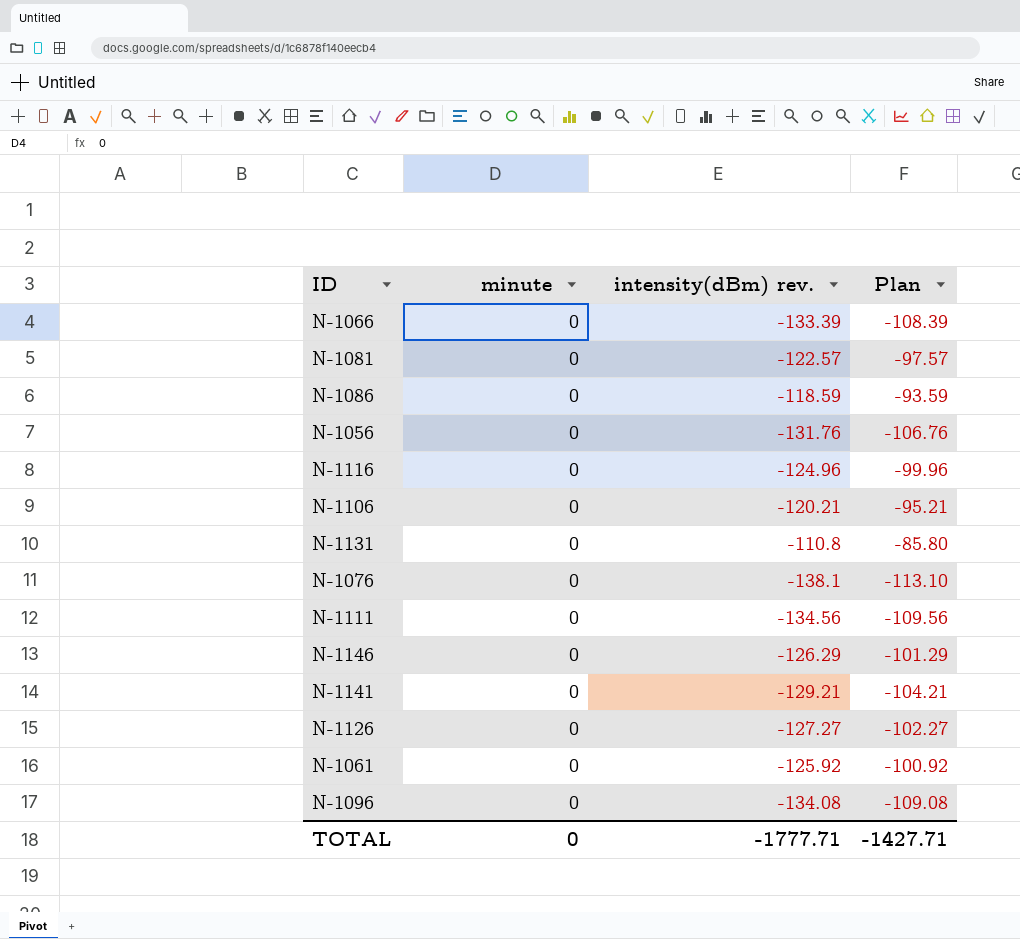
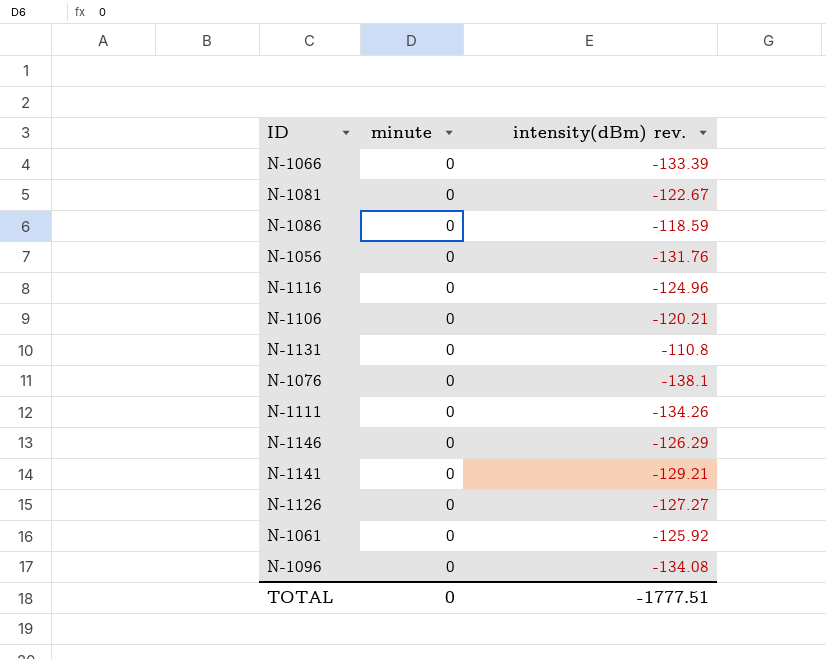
column Plan | formula: [intensity(dBm) rev.] + 25 -> none
N-1081 | intensity(dBm) rev.: -122.57 -> -122.67
N-1111 | intensity(dBm) rev.: -134.56 -> -134.26
TOTAL | intensity(dBm) rev.: -1777.71 -> -1777.51

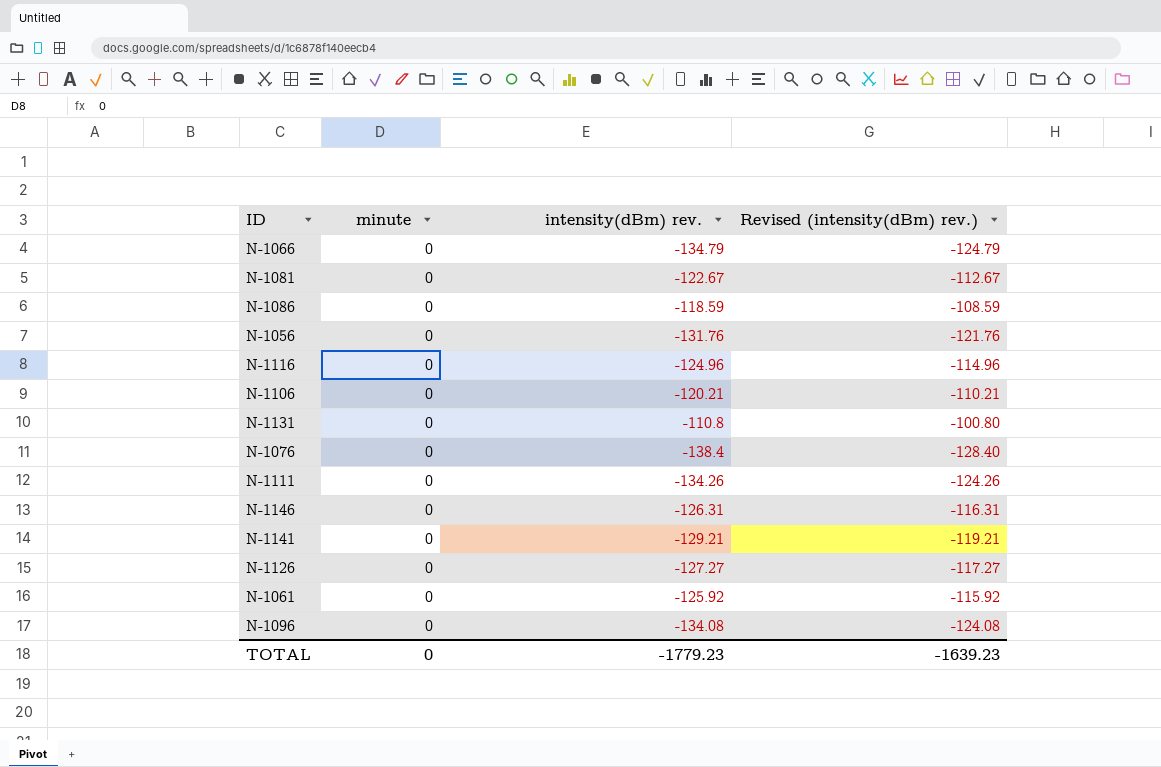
column Revised (intensity(dBm) rev.) | formula: none -> [intensity(dBm) rev.] + 10
N-1066 | intensity(dBm) rev.: -133.39 -> -134.79
N-1076 | intensity(dBm) rev.: -138.1 -> -138.4
N-1146 | intensity(dBm) rev.: -126.29 -> -126.31
TOTAL | intensity(dBm) rev.: -1777.51 -> -1779.23

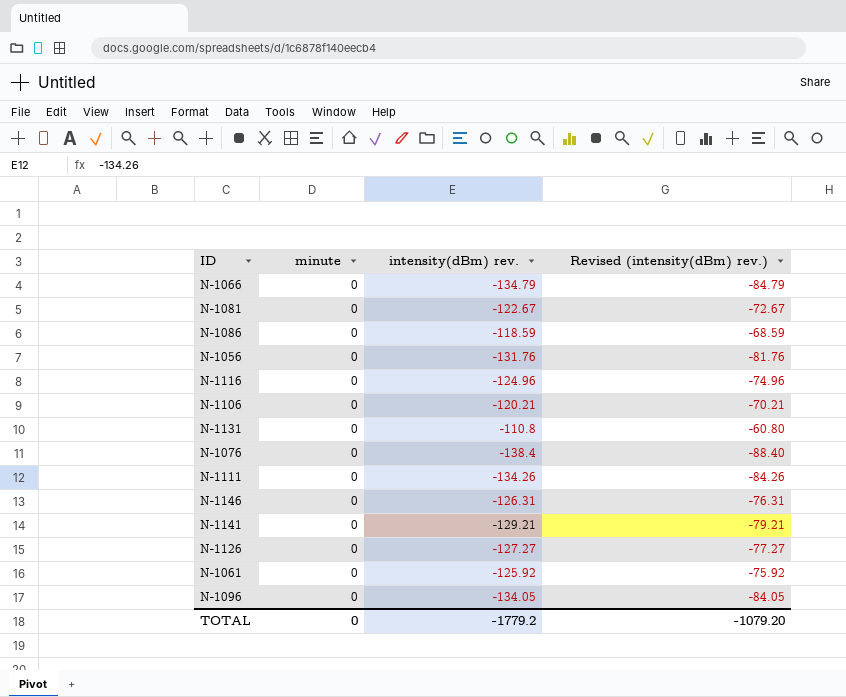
column Revised (intensity(dBm) rev.) | formula: [intensity(dBm) rev.] + 10 -> [intensity(dBm) rev.] + 50
N-1096 | intensity(dBm) rev.: -134.08 -> -134.05
TOTAL | intensity(dBm) rev.: -1779.23 -> -1779.2
TOTAL | Revised (intensity(dBm) rev.): -1639.23 -> -1079.20

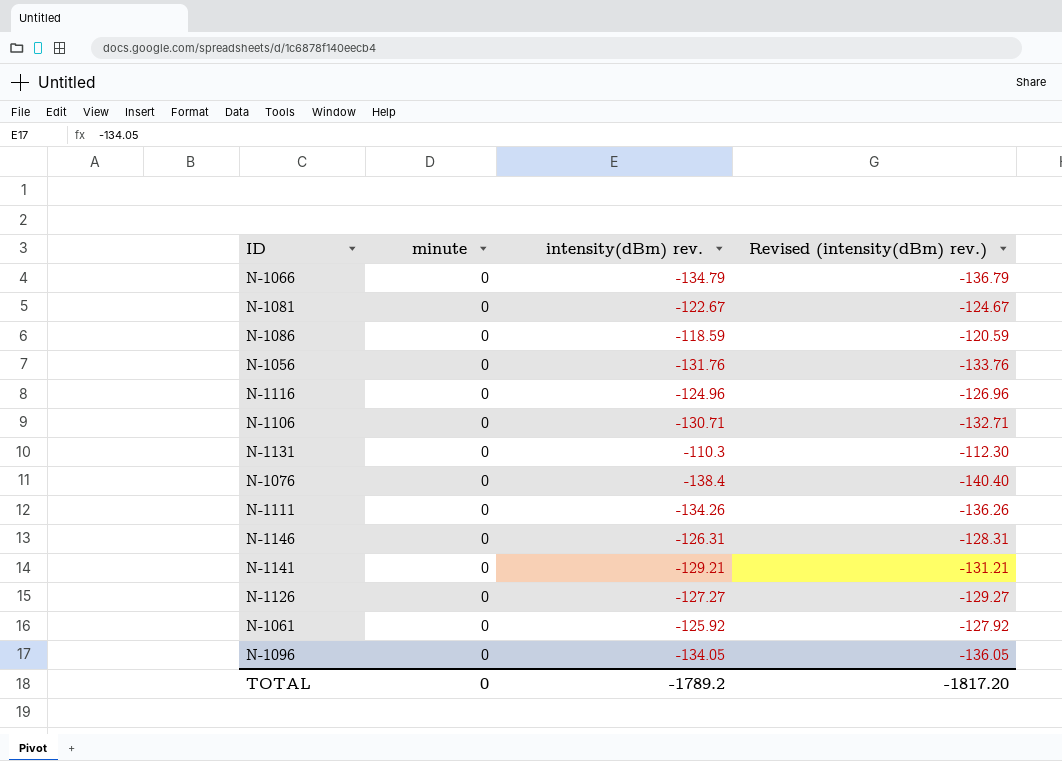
column Revised (intensity(dBm) rev.) | formula: [intensity(dBm) rev.] + 50 -> [intensity(dBm) rev.] - 2
N-1106 | intensity(dBm) rev.: -120.21 -> -130.71
N-1131 | intensity(dBm) rev.: -110.8 -> -110.3
TOTAL | intensity(dBm) rev.: -1779.2 -> -1789.2
TOTAL | Revised (intensity(dBm) rev.): -1079.20 -> -1817.20

